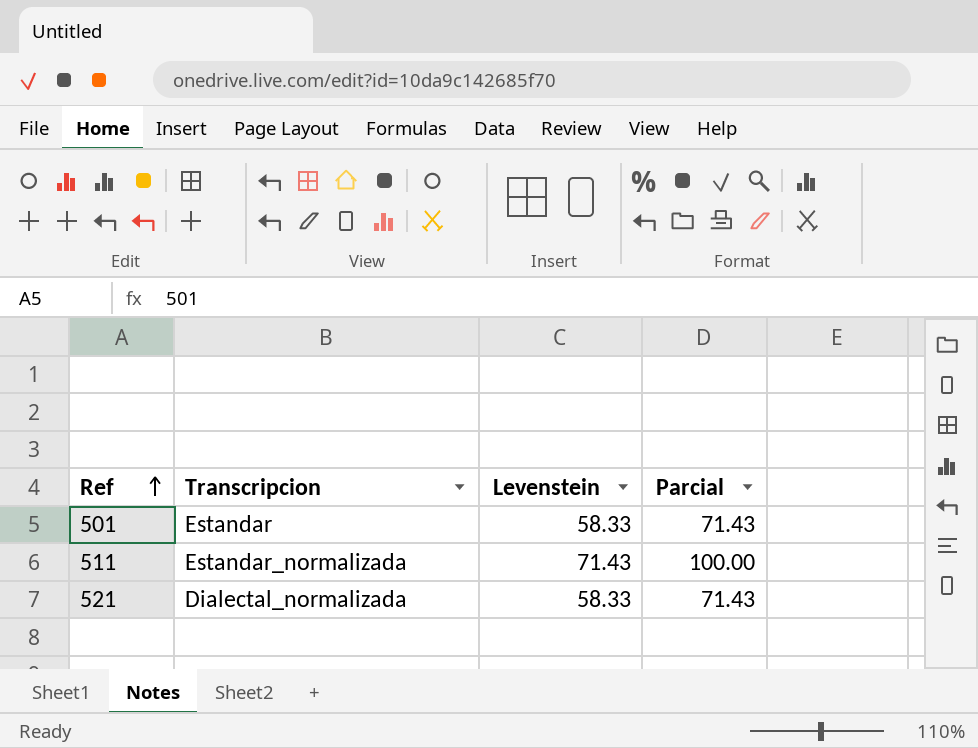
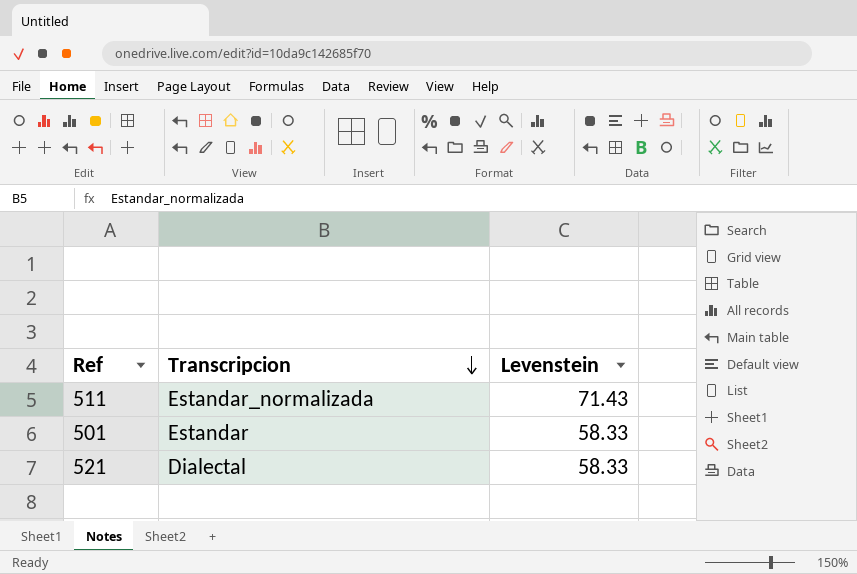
row order: Ref ascending -> Transcripcion descending
column Parcial | position: 4 -> none
521 | Transcripcion: Dialectal_normalizada -> Dialectal

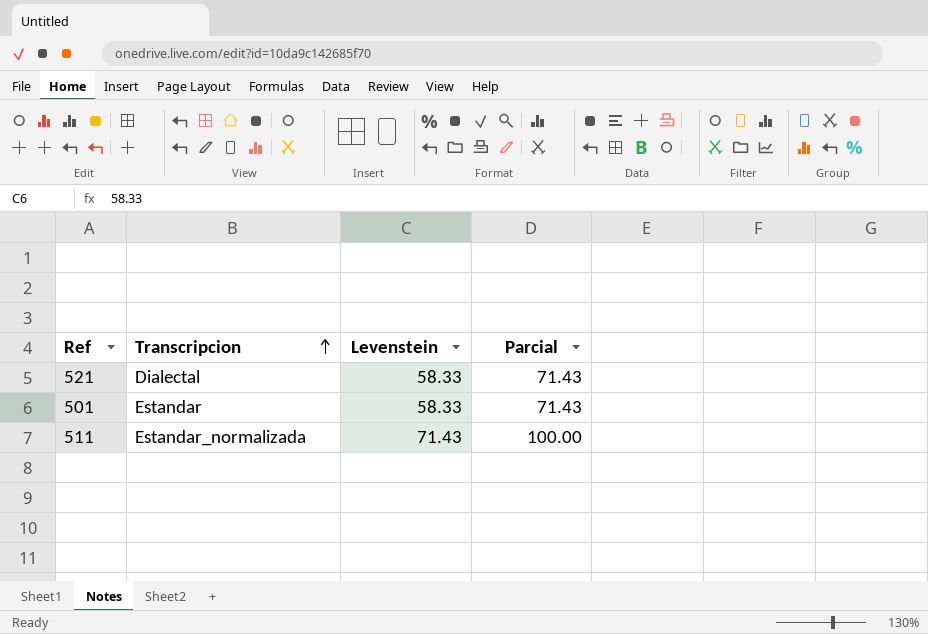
row order: Transcripcion descending -> Transcripcion ascending
column Parcial | position: none -> 4

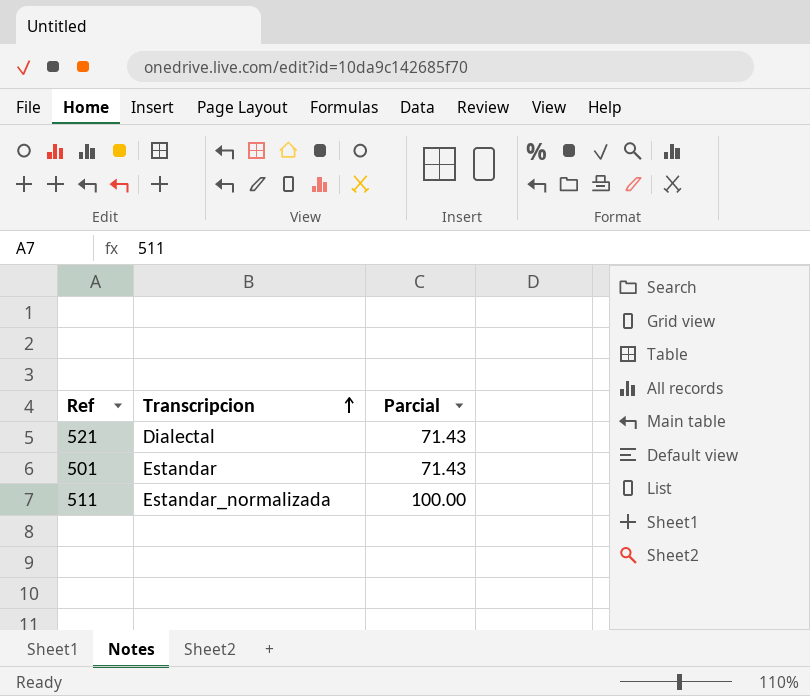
column Levenstein | position: 3 -> none

